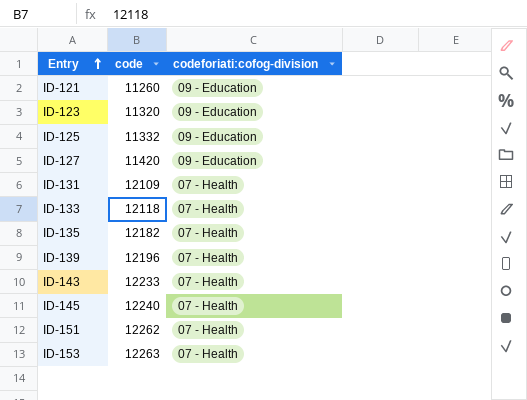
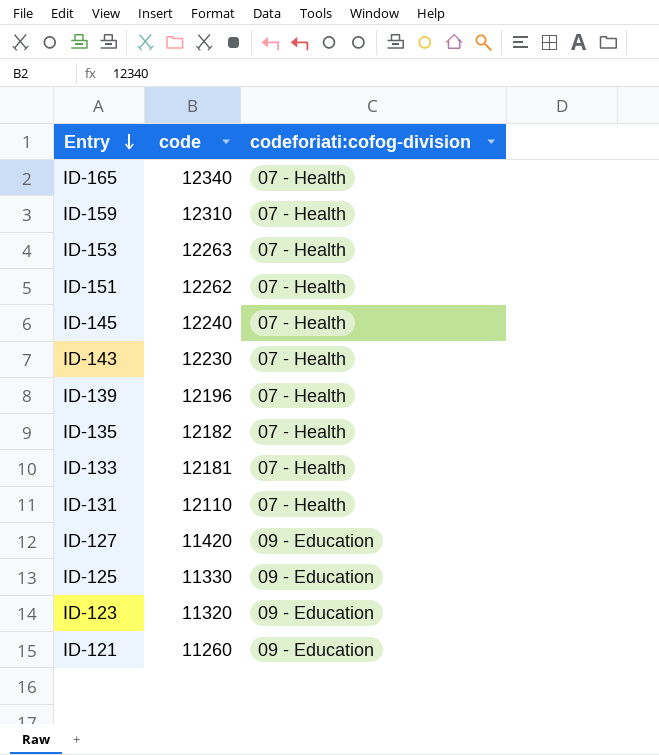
row order: Entry ascending -> Entry descending
row ID-165: none -> 12340 | 07 - Health
row ID-159: none -> 12310 | 07 - Health
ID-143 | code: 12233 -> 12230
ID-133 | code: 12118 -> 12181
ID-131 | code: 12109 -> 12110
ID-125 | code: 11332 -> 11330

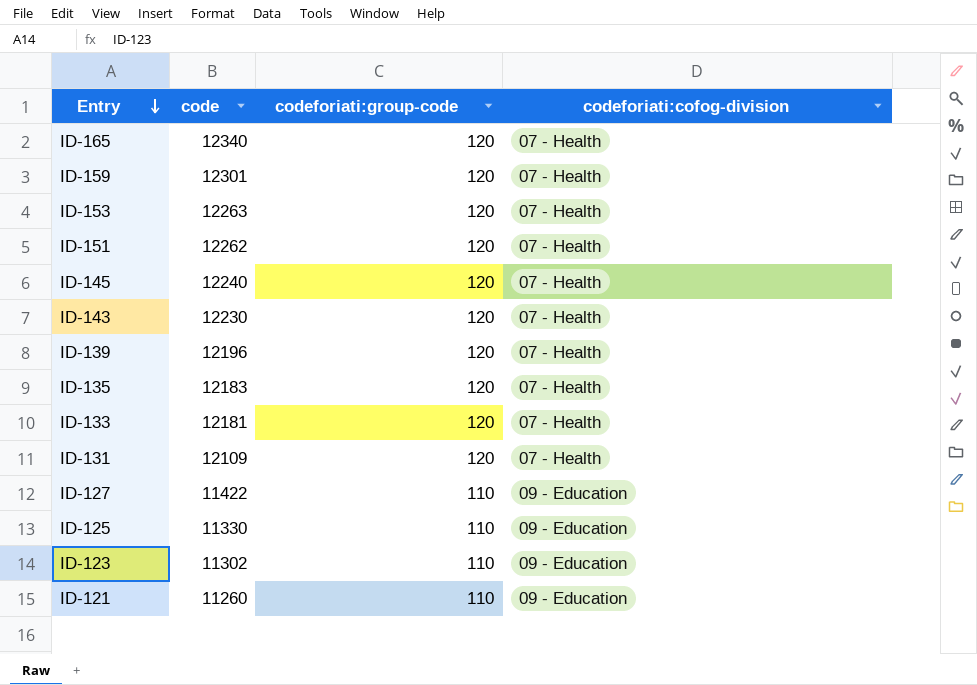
column codeforiati:group-code | position: none -> 3
ID-159 | code: 12310 -> 12301
ID-135 | code: 12182 -> 12183
ID-131 | code: 12110 -> 12109
ID-127 | code: 11420 -> 11422
ID-123 | code: 11320 -> 11302

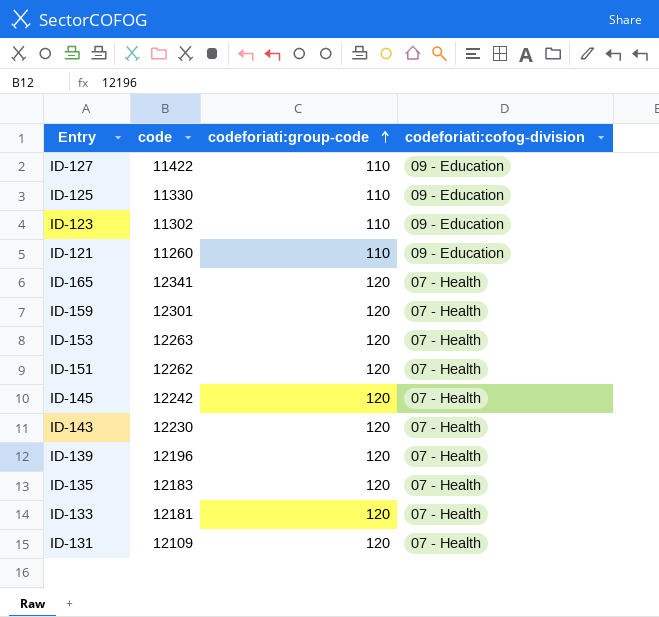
row order: Entry descending -> codeforiati:group-code ascending
ID-165 | code: 12340 -> 12341
ID-145 | code: 12240 -> 12242

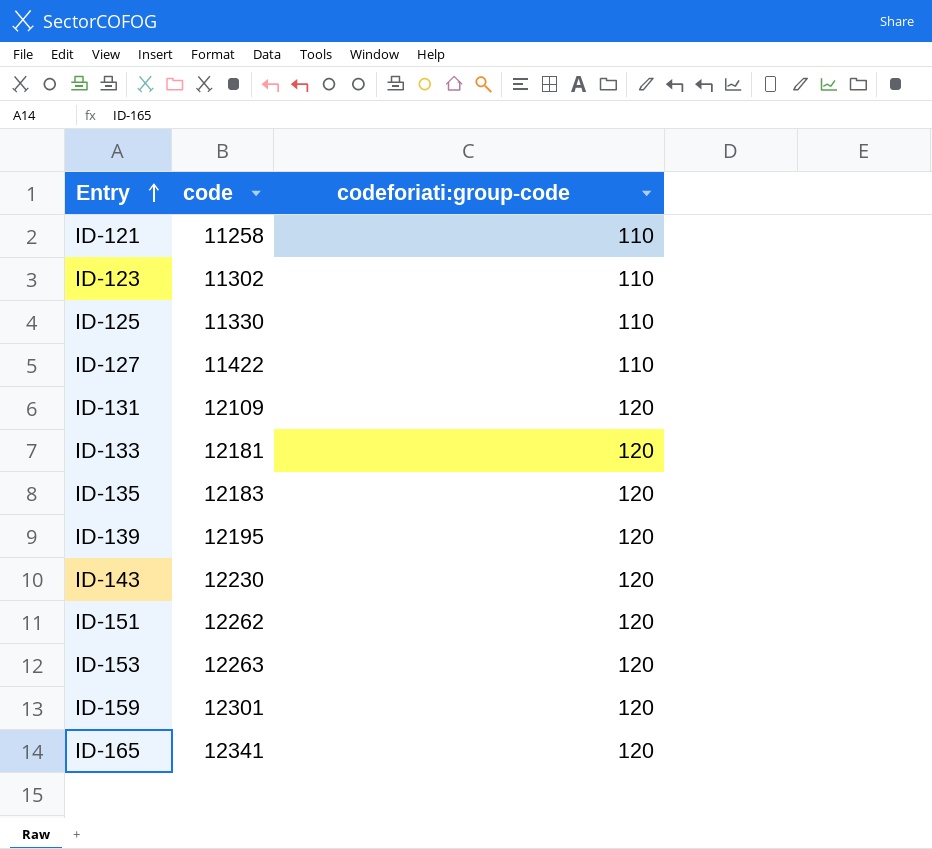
row order: codeforiati:group-code ascending -> Entry ascending
column codeforiati:cofog-division | position: 4 -> none
row ID-145: 12242 | 120 | 07 - Health -> none
ID-121 | code: 11260 -> 11258
ID-139 | code: 12196 -> 12195

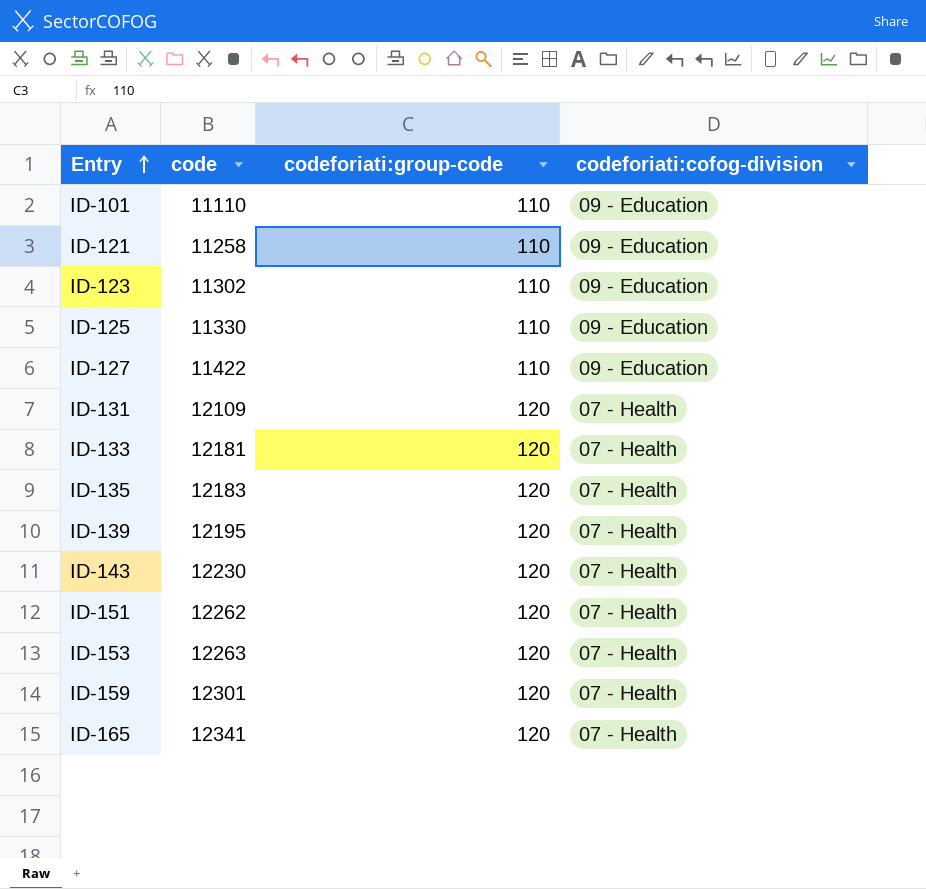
column codeforiati:cofog-division | position: none -> 4
row ID-101: none -> 11110 | 110 | 09 - Education

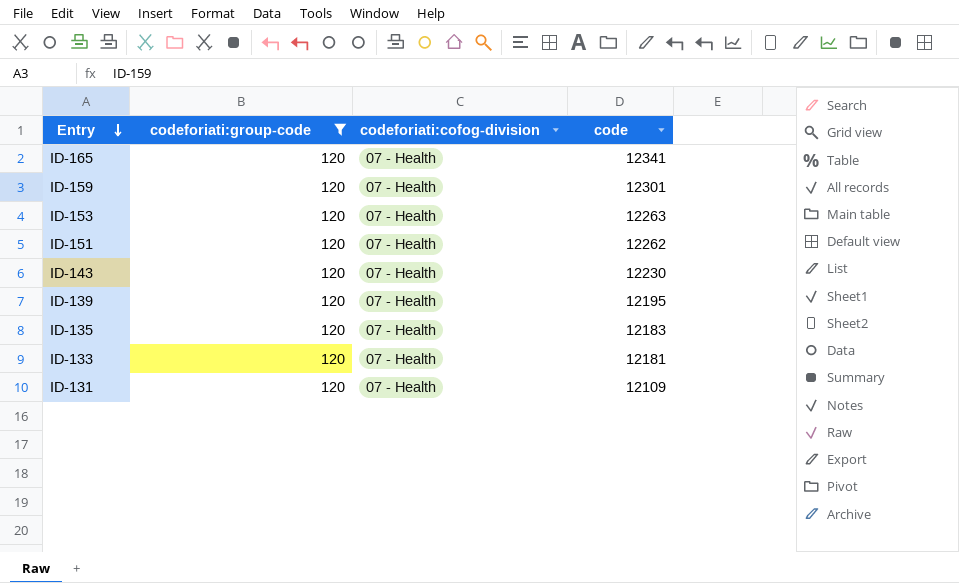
filter: none -> codeforiati:group-code = 120
row order: Entry ascending -> Entry descending
column code | position: 2 -> 4

